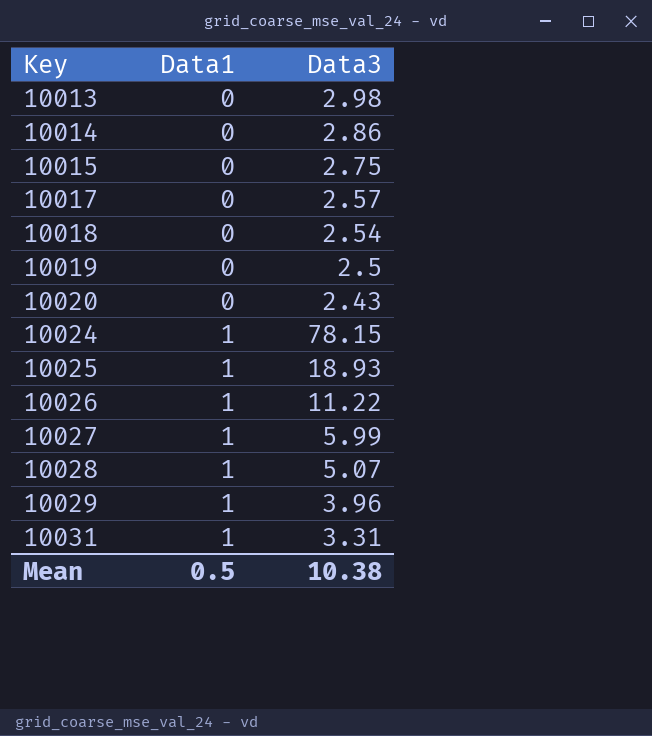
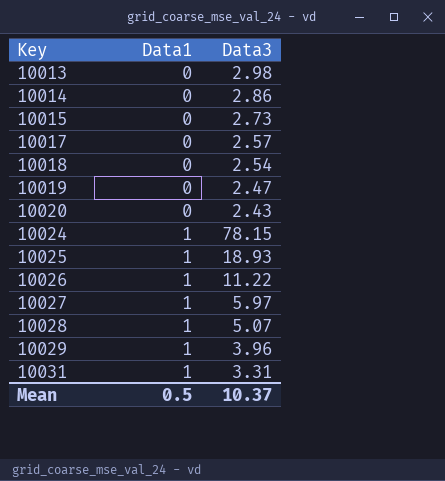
10015 | Data3: 2.75 -> 2.73
10019 | Data3: 2.5 -> 2.47
10027 | Data3: 5.99 -> 5.97
Mean | Data3: 10.38 -> 10.37

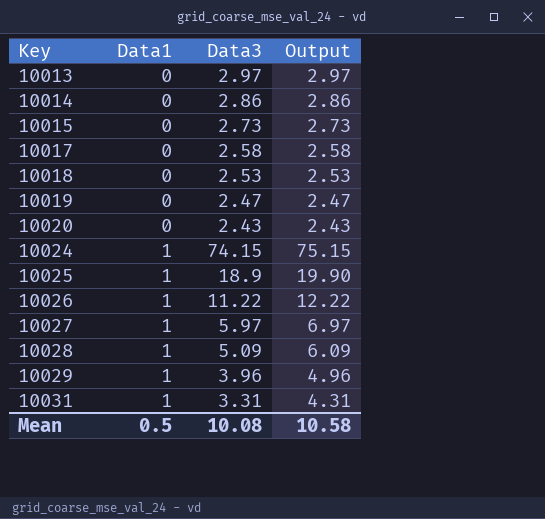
column Output | formula: none -> [Data1] + [Data3]
10013 | Data3: 2.98 -> 2.97
10017 | Data3: 2.57 -> 2.58
10018 | Data3: 2.54 -> 2.53
10024 | Data3: 78.15 -> 74.15
10025 | Data3: 18.93 -> 18.9
10028 | Data3: 5.07 -> 5.09
Mean | Data3: 10.37 -> 10.08

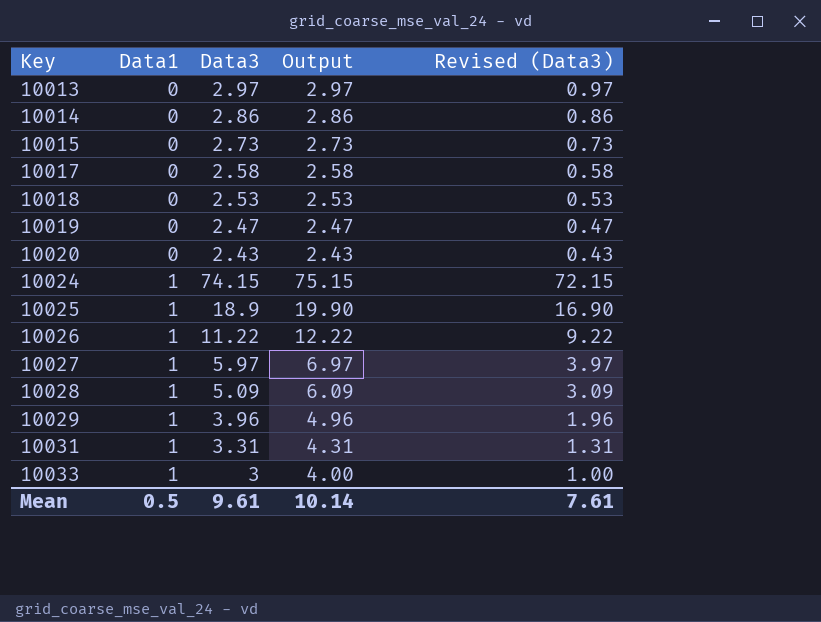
column Revised (Data3) | formula: none -> [Data3] - 2
row 10033: none -> 1 | 3 | 4.00 | 1.00
Mean | Data3: 10.08 -> 9.61
Mean | Output: 10.58 -> 10.14

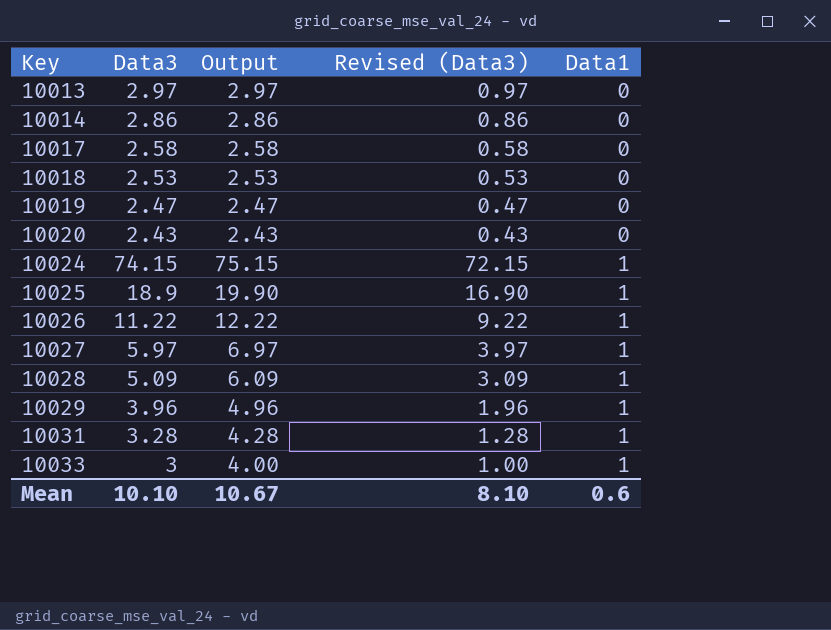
column Data1 | position: 2 -> 5
row 10015: 0 | 2.73 | 2.73 | 0.73 -> none
10031 | Data3: 3.31 -> 3.28
10031 | Output: 4.31 -> 4.28
10031 | Revised (Data3): 1.31 -> 1.28
Mean | Data3: 9.61 -> 10.10
Mean | Output: 10.14 -> 10.67
Mean | Revised (Data3): 7.61 -> 8.10
Mean | Data1: 0.5 -> 0.6

